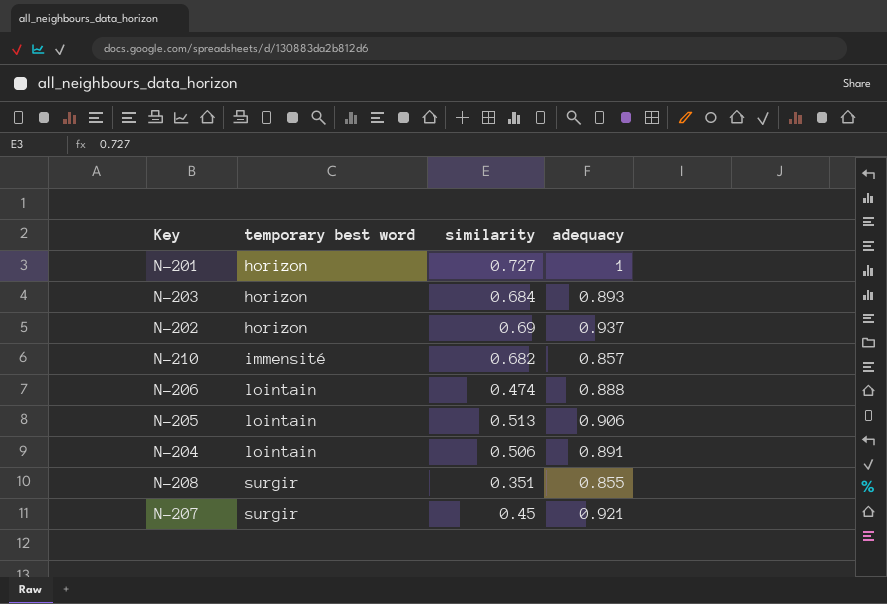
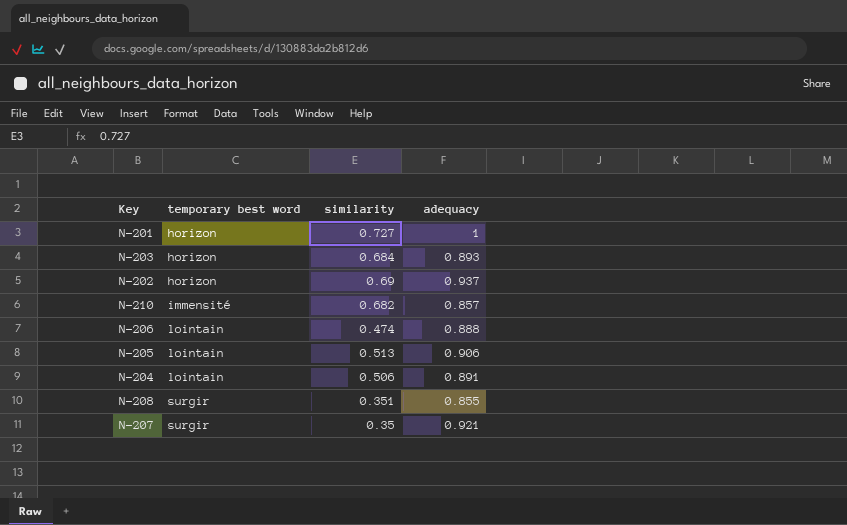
N-207 | similarity: 0.45 -> 0.35

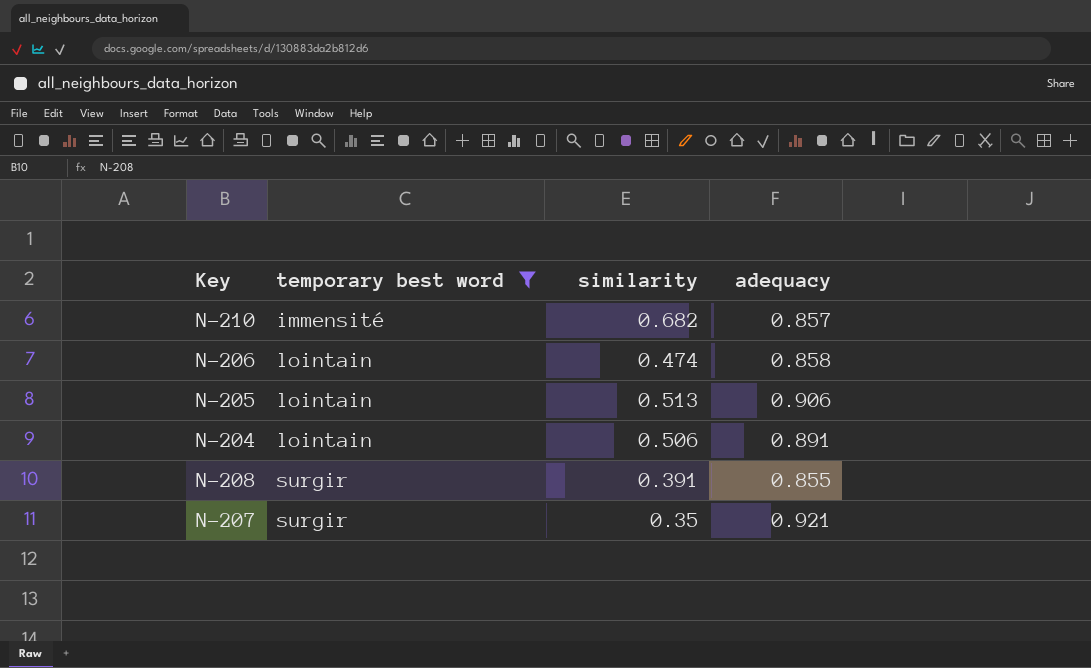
filter: none -> temporary best word != horizon
N-206 | adequacy: 0.888 -> 0.858
N-208 | similarity: 0.351 -> 0.391

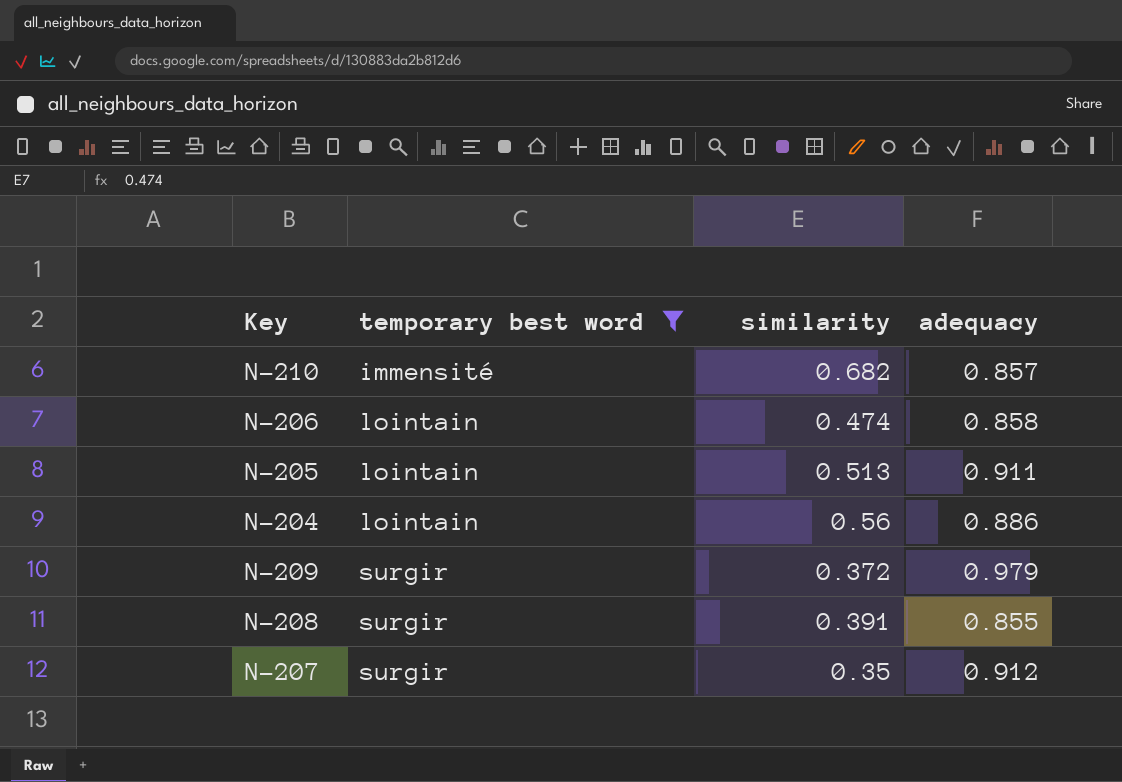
N-205 | adequacy: 0.906 -> 0.911
N-204 | similarity: 0.506 -> 0.56
N-204 | adequacy: 0.891 -> 0.886
row N-209: none -> surgir | 0.372 | 0.979
N-207 | adequacy: 0.921 -> 0.912

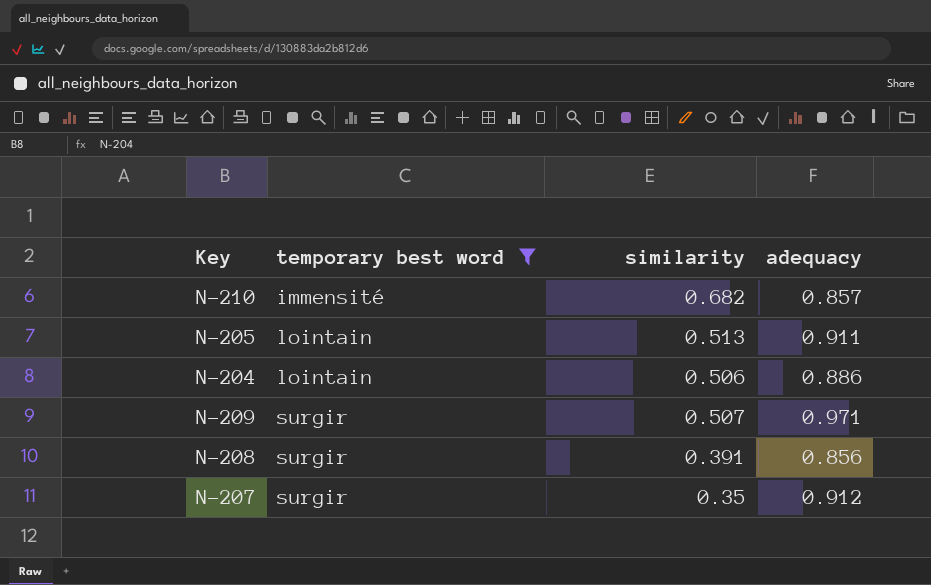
row N-206: lointain | 0.474 | 0.858 -> none
N-204 | similarity: 0.56 -> 0.506
N-209 | similarity: 0.372 -> 0.507
N-209 | adequacy: 0.979 -> 0.971
N-208 | adequacy: 0.855 -> 0.856

